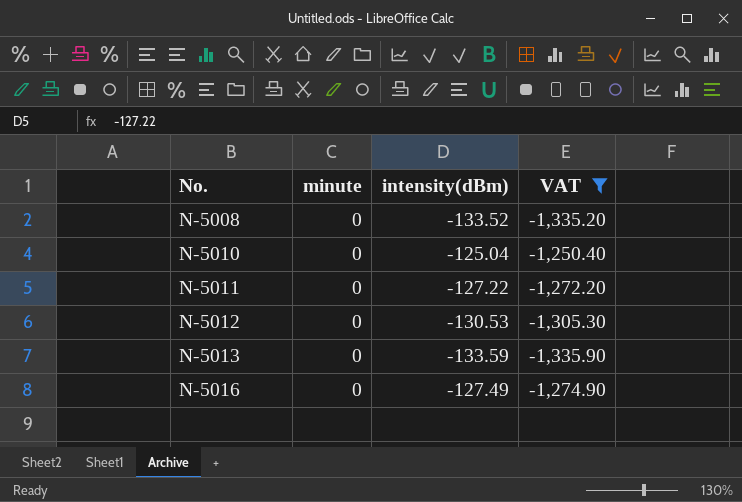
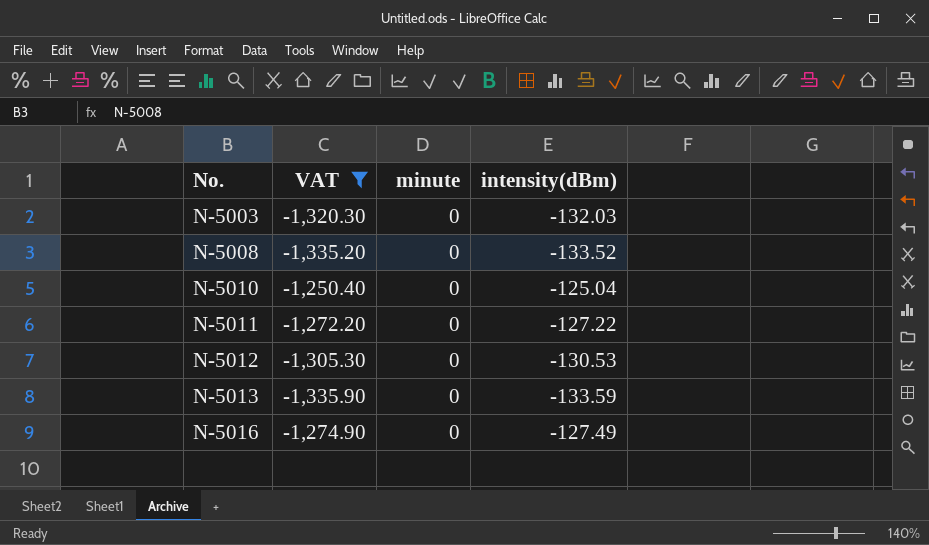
column VAT | position: 4 -> 2
row N-5003: none -> -1,320.30 | 0 | -132.03

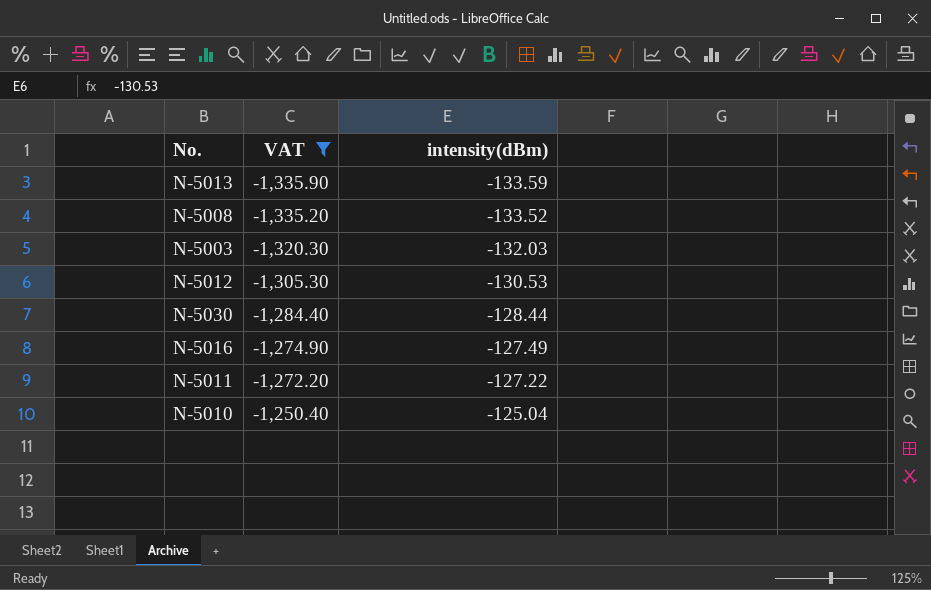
row order: No. ascending -> VAT ascending
column minute | position: 3 -> none
row N-5030: none -> -1,284.40 | -128.44

